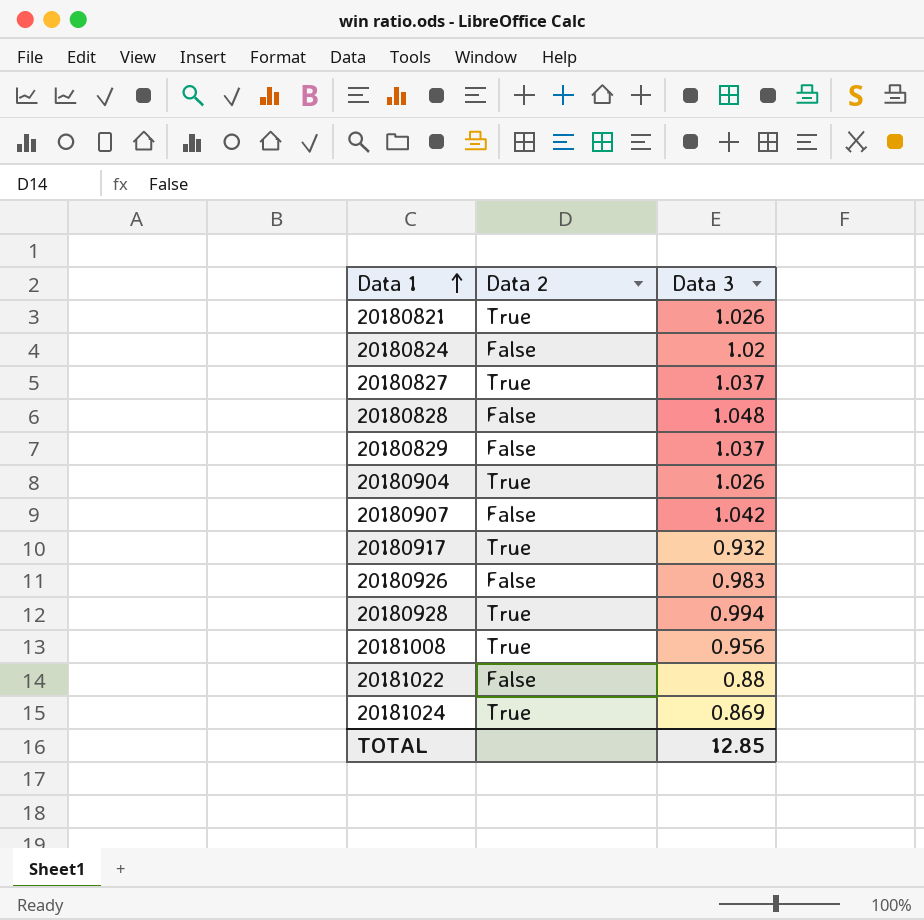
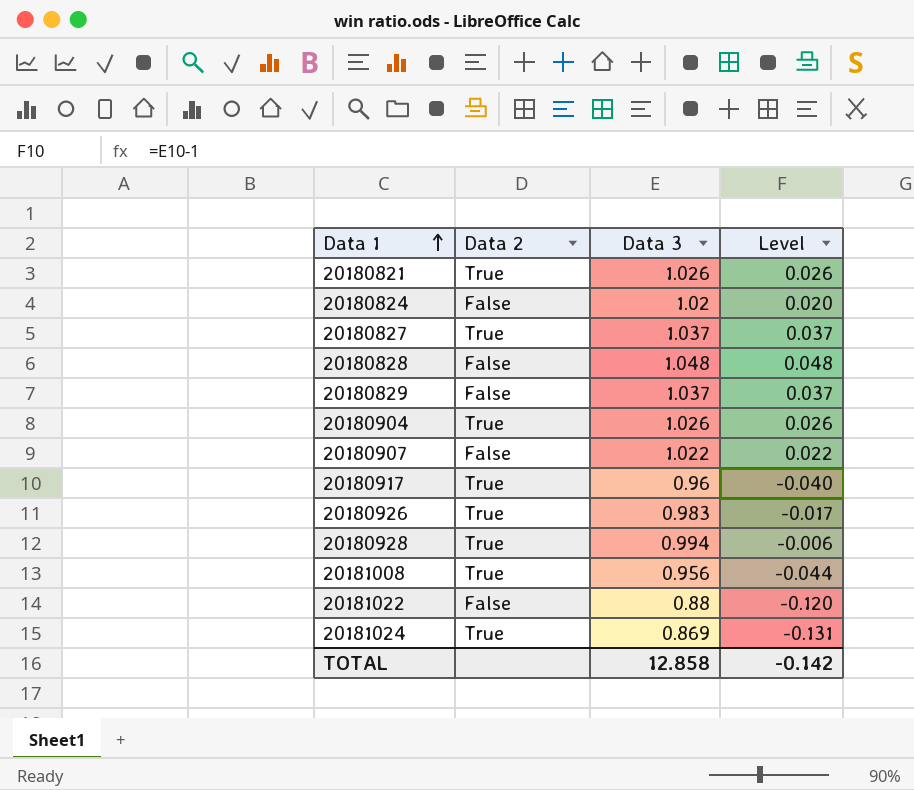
column Level | formula: none -> [Data 3] - 1
20180907 | Data 3: 1.042 -> 1.022
20180917 | Data 3: 0.932 -> 0.96
20180926 | Data 2: False -> True
TOTAL | Data 3: 12.85 -> 12.858

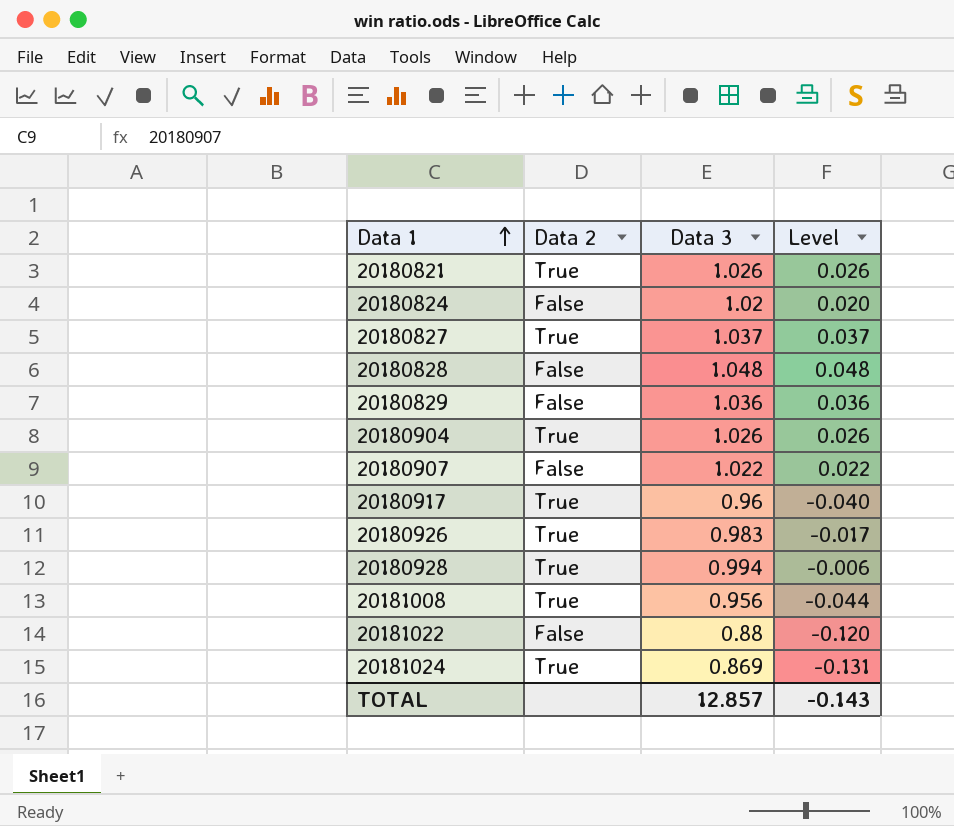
20180829 | Data 3: 1.037 -> 1.036
20180829 | Level: 0.037 -> 0.036
TOTAL | Data 3: 12.858 -> 12.857
TOTAL | Level: -0.142 -> -0.143

